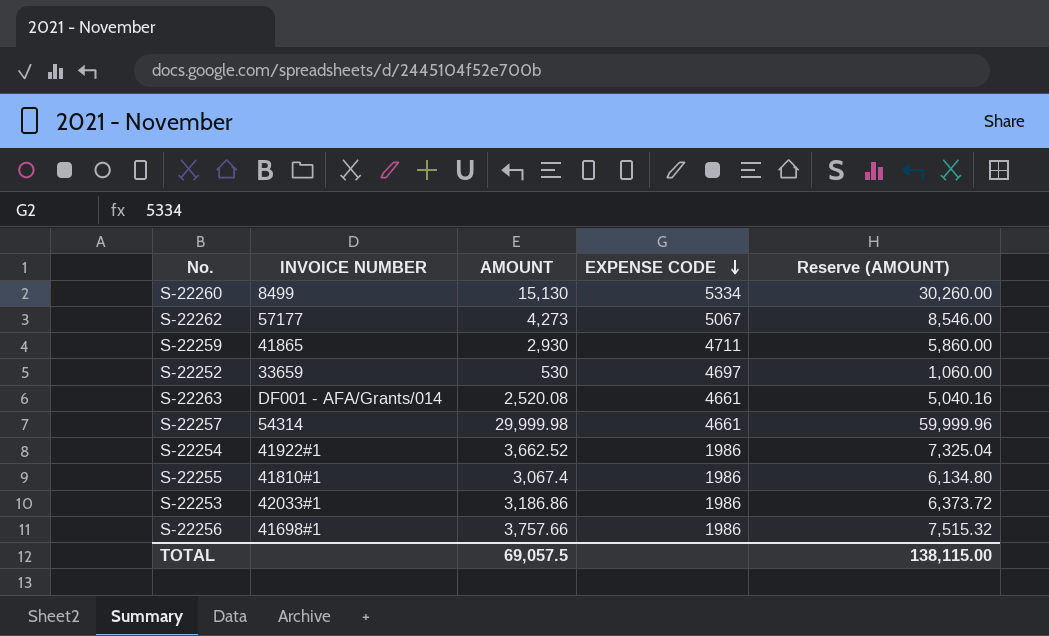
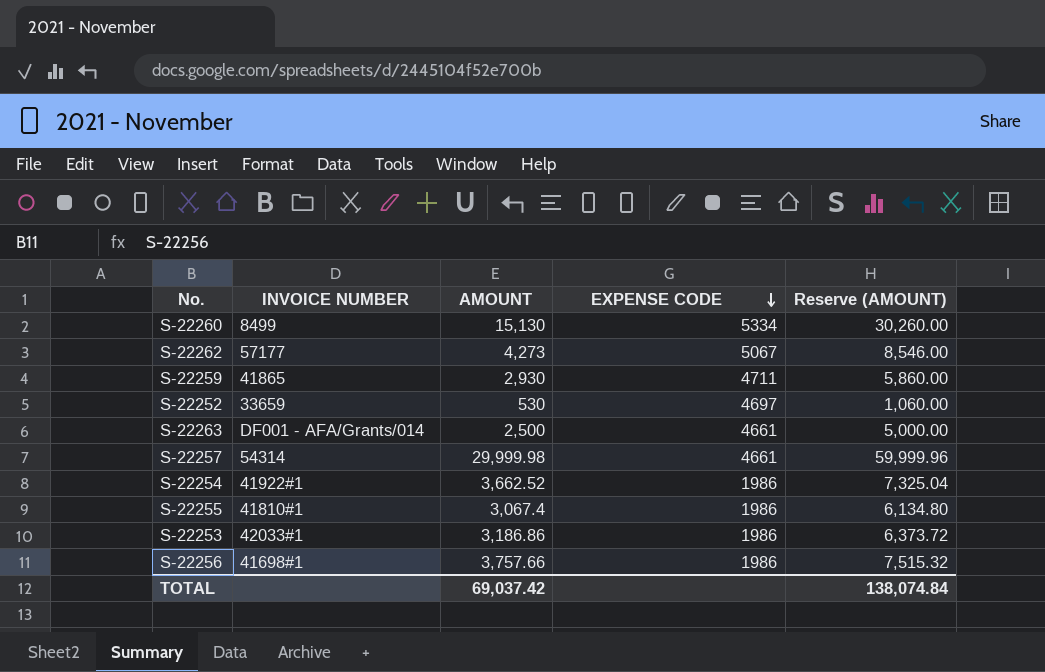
S-22263 | AMOUNT: 2,520.08 -> 2,500
S-22263 | Reserve (AMOUNT): 5,040.16 -> 5,000.00
TOTAL | AMOUNT: 69,057.5 -> 69,037.42
TOTAL | Reserve (AMOUNT): 138,115.00 -> 138,074.84

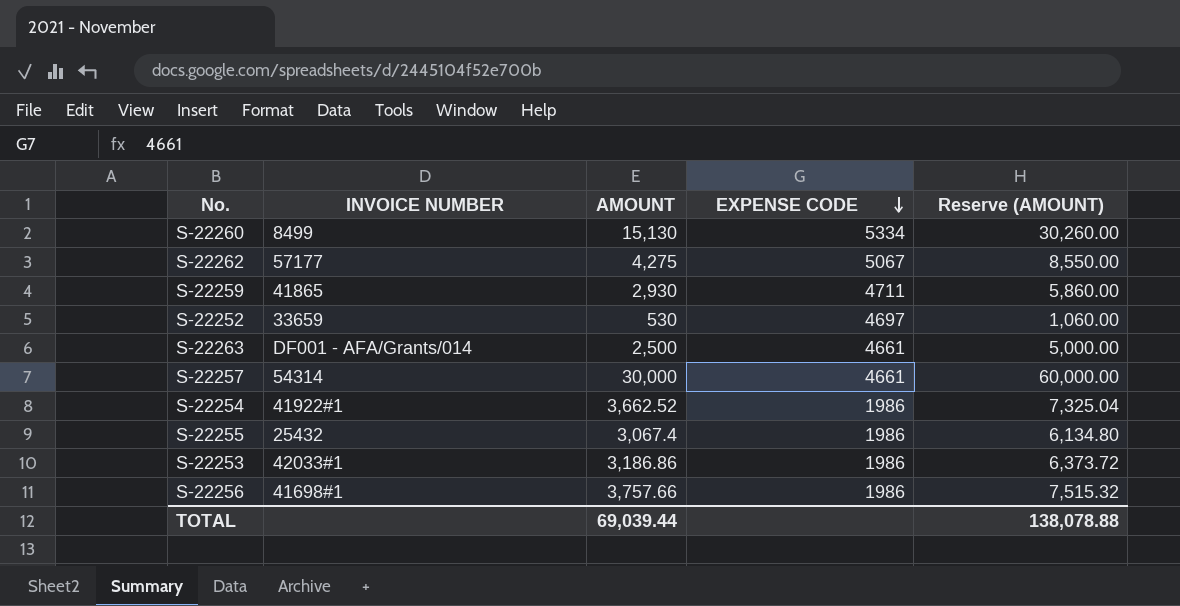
S-22262 | AMOUNT: 4,273 -> 4,275
S-22262 | Reserve (AMOUNT): 8,546.00 -> 8,550.00
S-22257 | AMOUNT: 29,999.98 -> 30,000
S-22257 | Reserve (AMOUNT): 59,999.96 -> 60,000.00
S-22255 | INVOICE NUMBER: 41810#1 -> 25432
TOTAL | AMOUNT: 69,037.42 -> 69,039.44
TOTAL | Reserve (AMOUNT): 138,074.84 -> 138,078.88

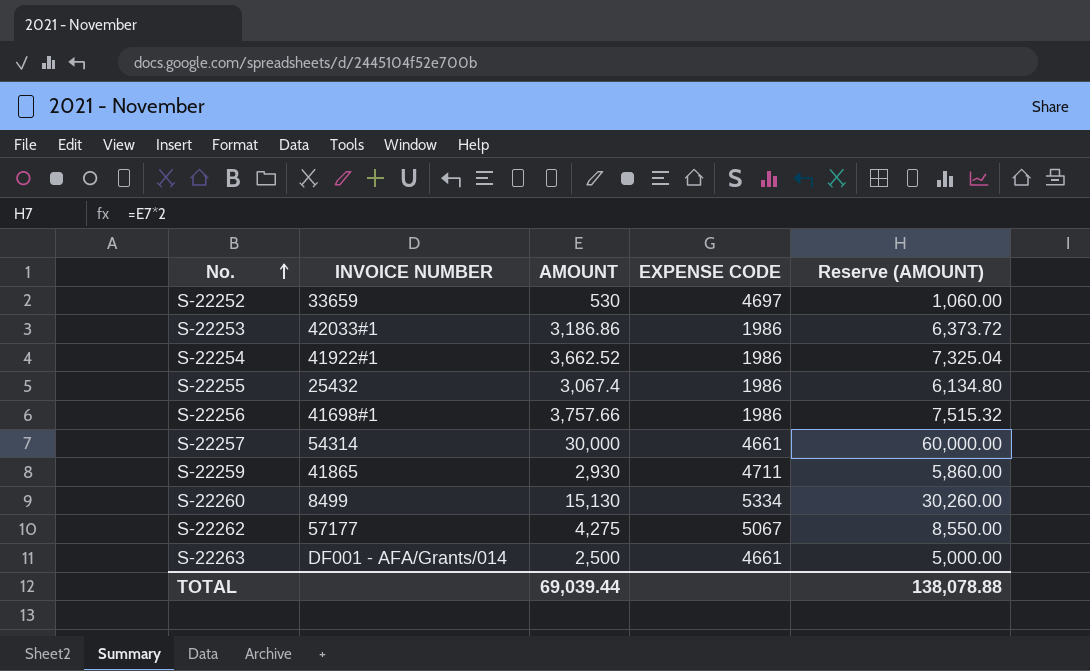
row order: EXPENSE CODE descending -> No. ascending

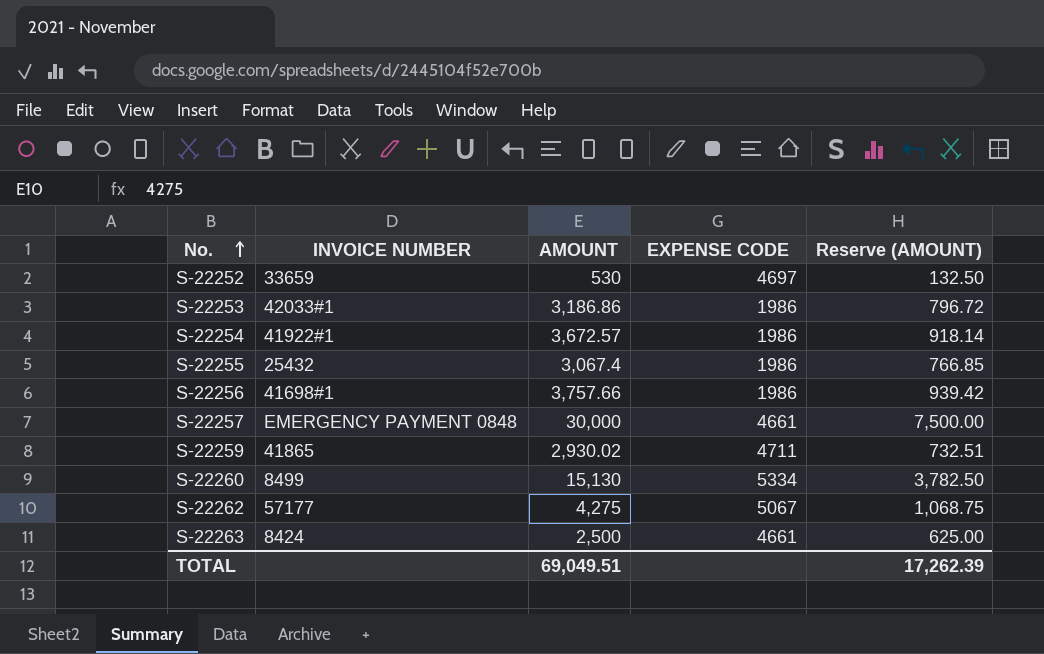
column Reserve (AMOUNT) | formula: [AMOUNT] * 2 -> [AMOUNT] * 0.25
S-22254 | AMOUNT: 3,662.52 -> 3,672.57
S-22257 | INVOICE NUMBER: 54314 -> EMERGENCY PAYMENT 0848
S-22259 | AMOUNT: 2,930 -> 2,930.02
S-22263 | INVOICE NUMBER: DF001 - AFA/Grants/014 -> 8424
TOTAL | AMOUNT: 69,039.44 -> 69,049.51
TOTAL | Reserve (AMOUNT): 138,078.88 -> 17,262.39

